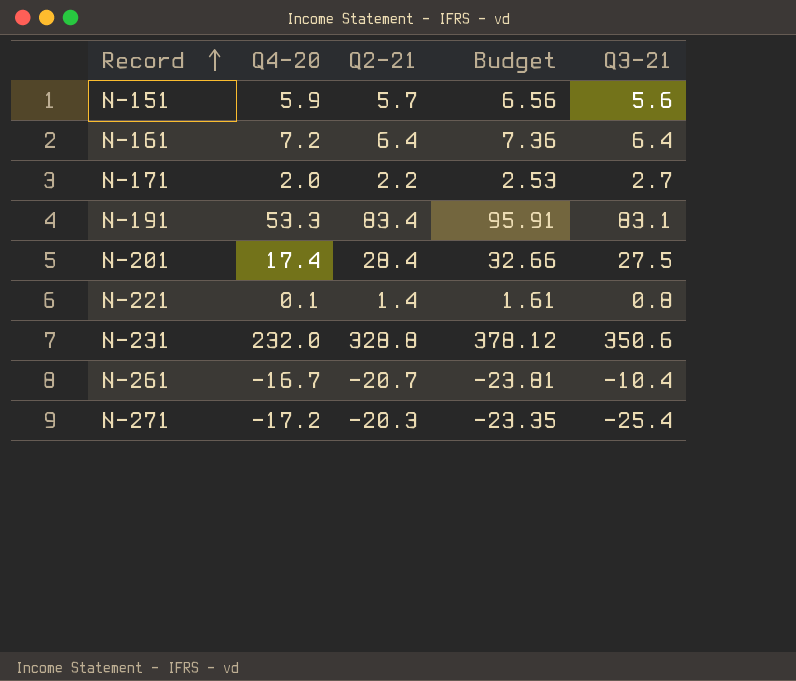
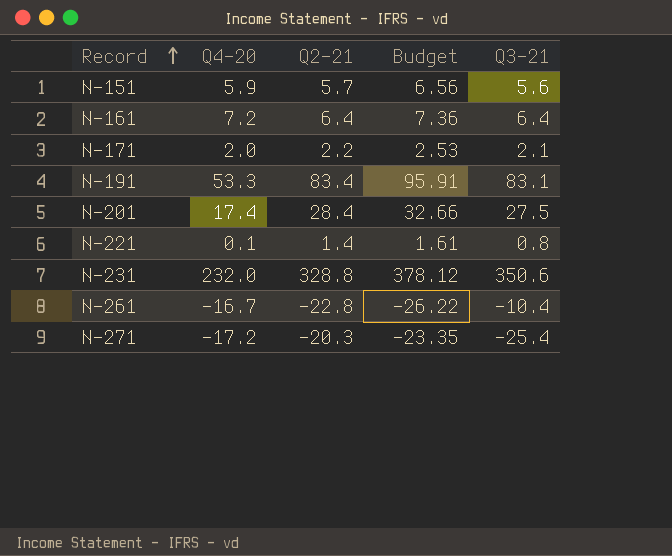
N-171 | Q3-21: 2.7 -> 2.1
N-261 | Q2-21: -20.7 -> -22.8
N-261 | Budget: -23.81 -> -26.22

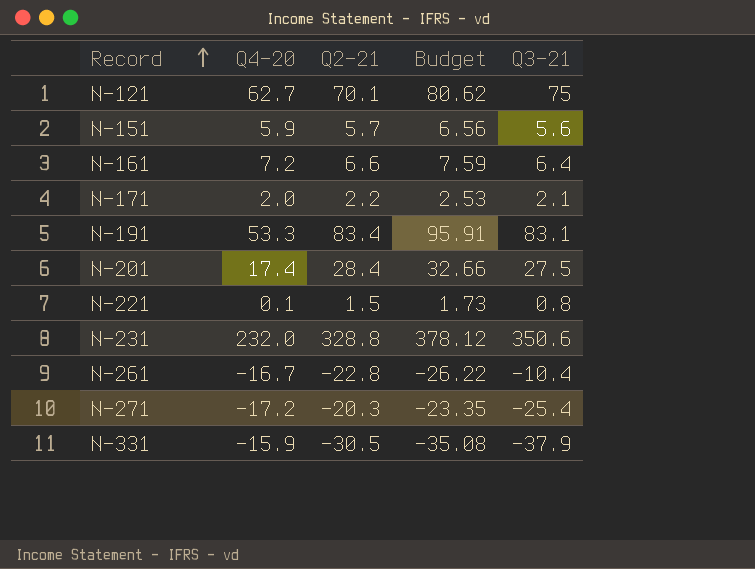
row N-121: none -> 62.7 | 70.1 | 80.62 | 75
N-161 | Q2-21: 6.4 -> 6.6
N-161 | Budget: 7.36 -> 7.59
N-221 | Q2-21: 1.4 -> 1.5
N-221 | Budget: 1.61 -> 1.73
row N-331: none -> -15.9 | -30.5 | -35.08 | -37.9

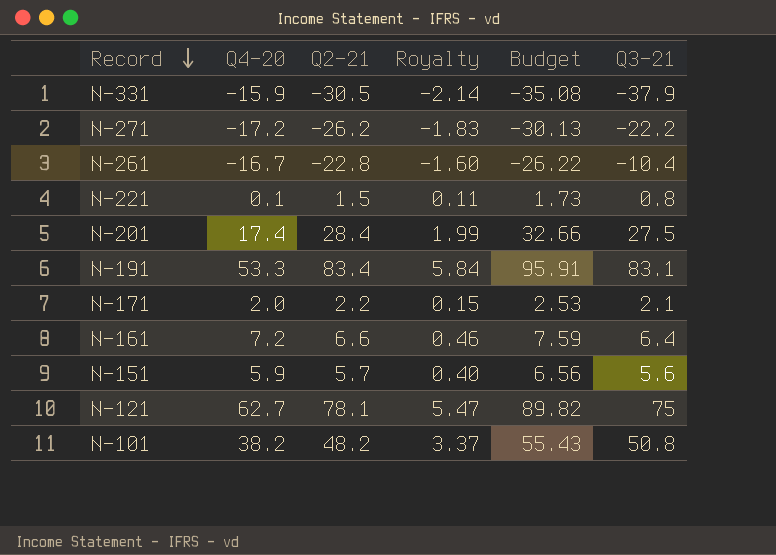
row order: Record ascending -> Record descending
column Royalty | formula: none -> [Q2-21] * 0.07
row N-231: 232.0 | 328.8 | 378.12 | 350.6 -> none
N-271 | Q2-21: -20.3 -> -26.2
N-271 | Budget: -23.35 -> -30.13
N-271 | Q3-21: -25.4 -> -22.2
N-121 | Q2-21: 70.1 -> 78.1
N-121 | Budget: 80.62 -> 89.82
row N-101: none -> 38.2 | 48.2 | 3.37 | 55.43 | 50.8

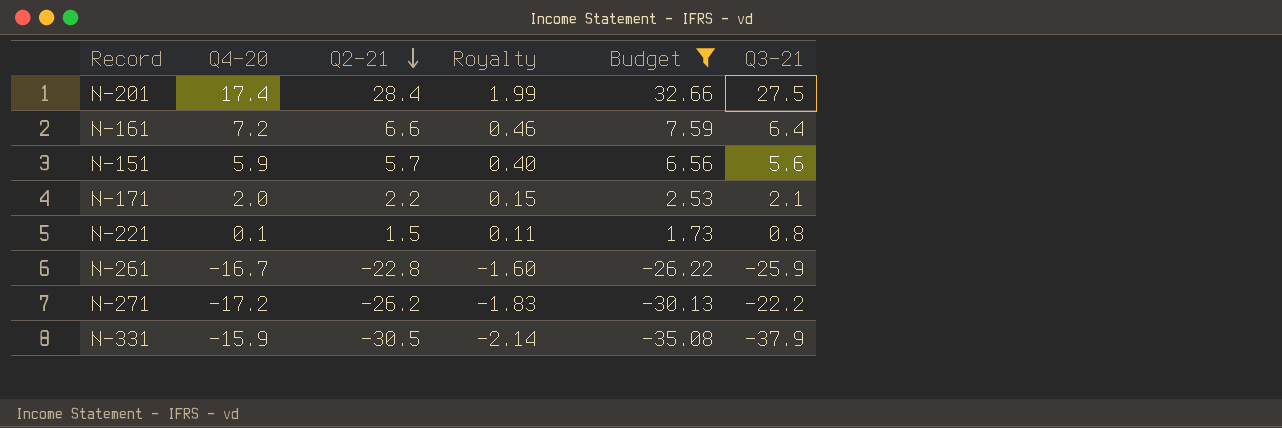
filter: none -> Budget <= 32.66
row order: Record descending -> Q2-21 descending
N-261 | Q3-21: -10.4 -> -25.9

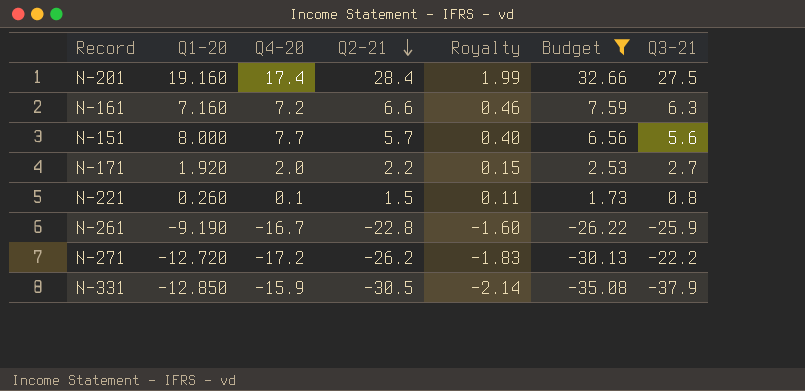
column Q1-20 | position: none -> 2
N-161 | Q3-21: 6.4 -> 6.3
N-151 | Q4-20: 5.9 -> 7.7
N-171 | Q3-21: 2.1 -> 2.7

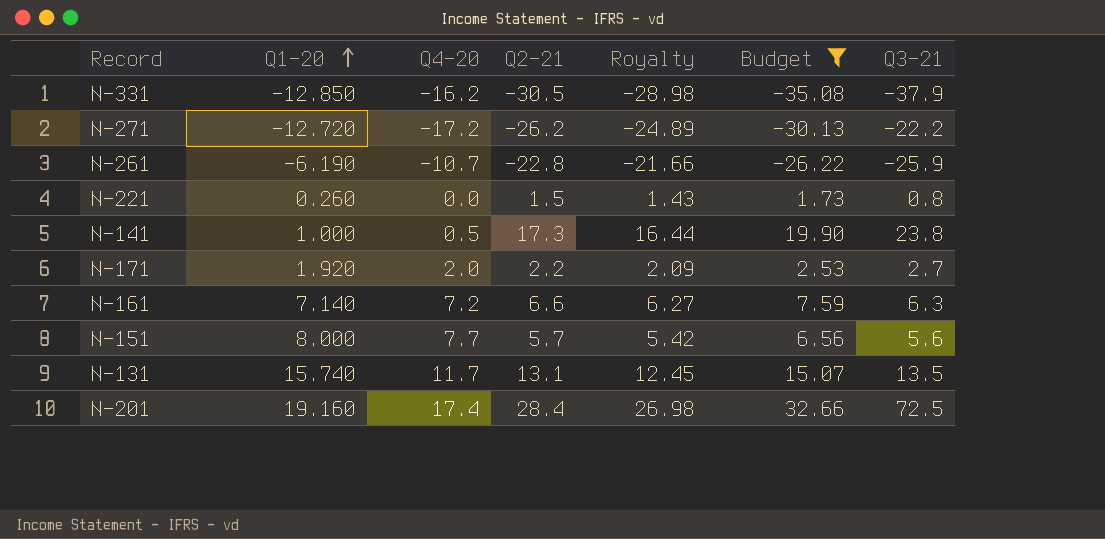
row order: Q2-21 descending -> Q1-20 ascending
column Royalty | formula: [Q2-21] * 0.07 -> [Q2-21] * 0.95
N-331 | Q4-20: -15.9 -> -16.2
N-261 | Q1-20: -9.190 -> -6.190
N-261 | Q4-20: -16.7 -> -10.7
N-221 | Q4-20: 0.1 -> 0.0
row N-141: none -> 1.000 | 0.5 | 17.3 | 16.44 | 19.90 | 23.8
N-161 | Q1-20: 7.160 -> 7.140
row N-131: none -> 15.740 | 11.7 | 13.1 | 12.45 | 15.07 | 13.5
N-201 | Q3-21: 27.5 -> 72.5

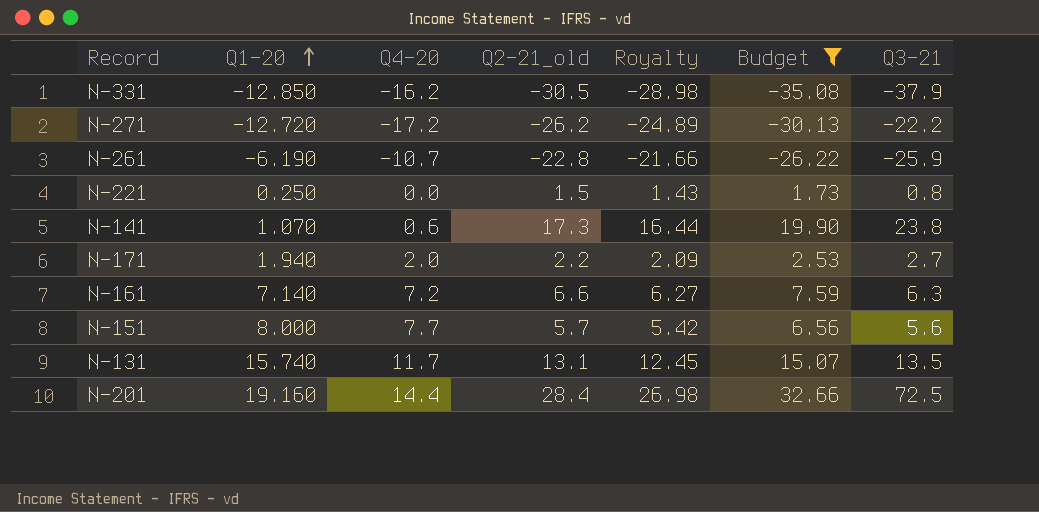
column name: Q2-21 -> Q2-21_old
N-221 | Q1-20: 0.260 -> 0.250
N-141 | Q1-20: 1.000 -> 1.070
N-141 | Q4-20: 0.5 -> 0.6
N-171 | Q1-20: 1.920 -> 1.940
N-201 | Q4-20: 17.4 -> 14.4

